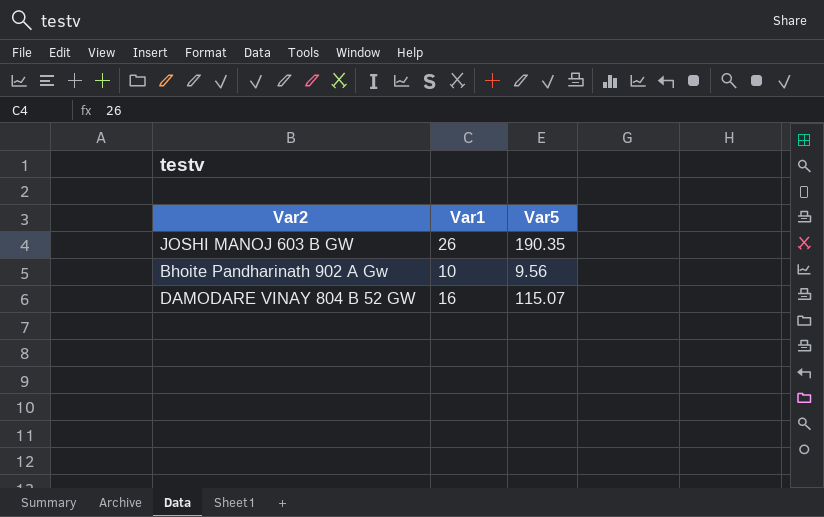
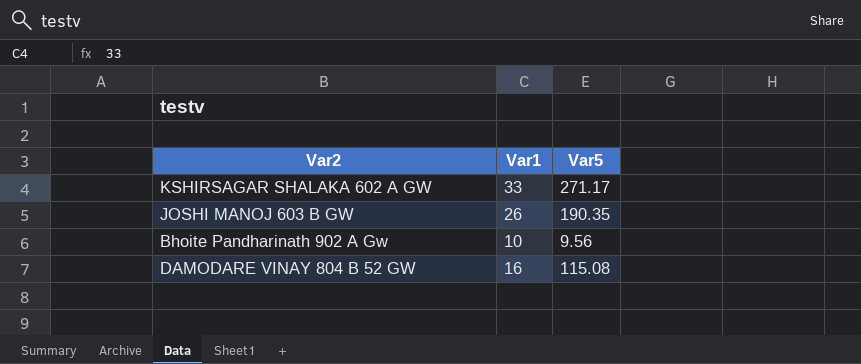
row KSHIRSAGAR SHALAKA 602 A GW: none -> 33 | 271.17
DAMODARE VINAY 804 B 52 GW | Var5: 115.07 -> 115.08

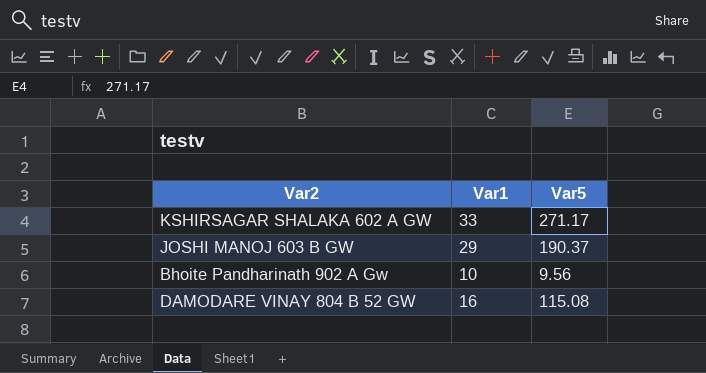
JOSHI MANOJ 603 B GW | Var1: 26 -> 29
JOSHI MANOJ 603 B GW | Var5: 190.35 -> 190.37

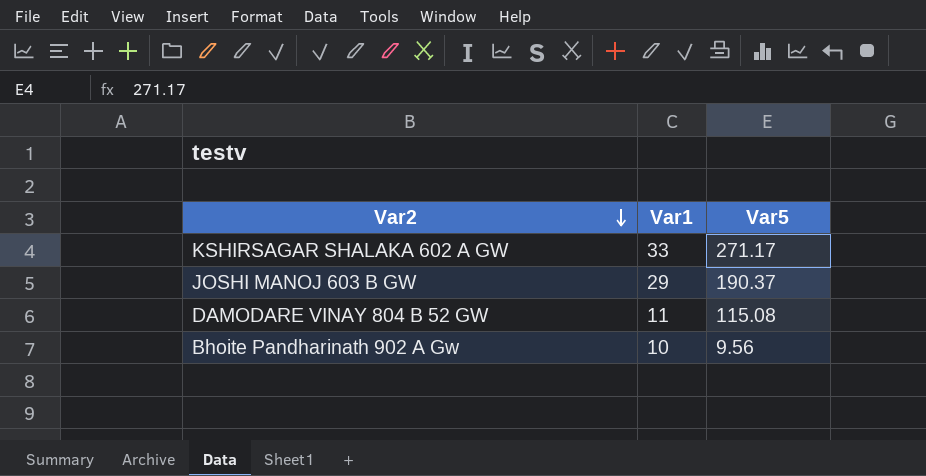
row order: none -> Var2 descending
DAMODARE VINAY 804 B 52 GW | Var1: 16 -> 11

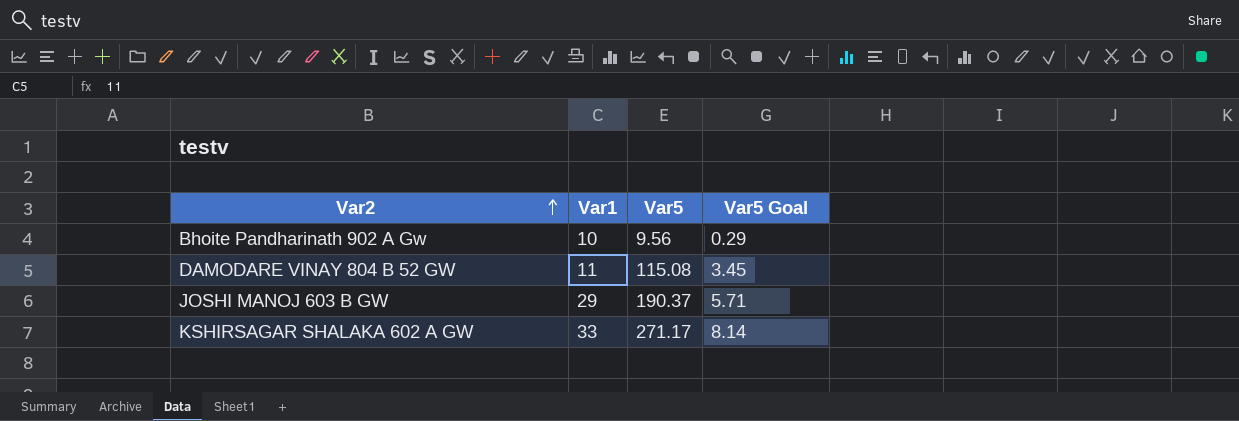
row order: Var2 descending -> Var2 ascending
column Var5 Goal | formula: none -> [Var5] * 0.03

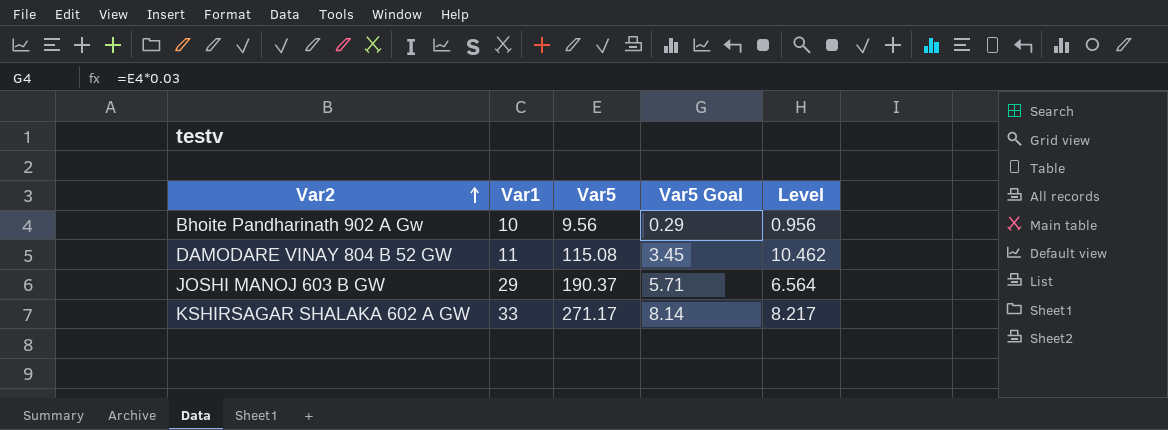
column Level | formula: none -> [Var5] / [Var1]

